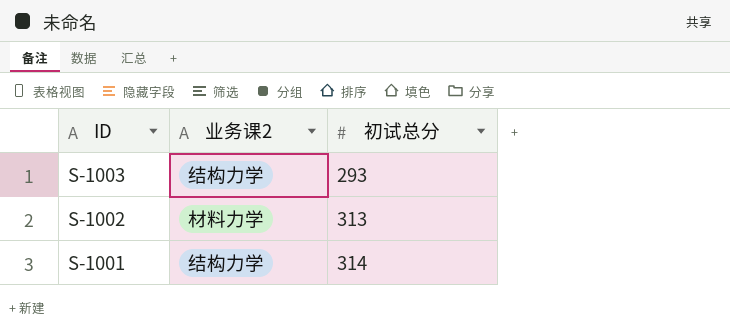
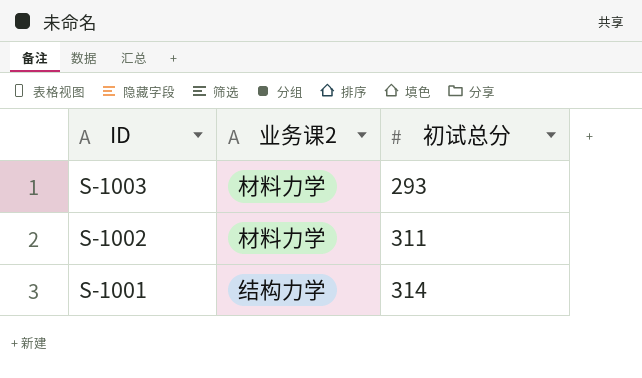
S-1003 | 业务课2: 结构力学 -> 材料力学
S-1002 | 初试总分: 313 -> 311

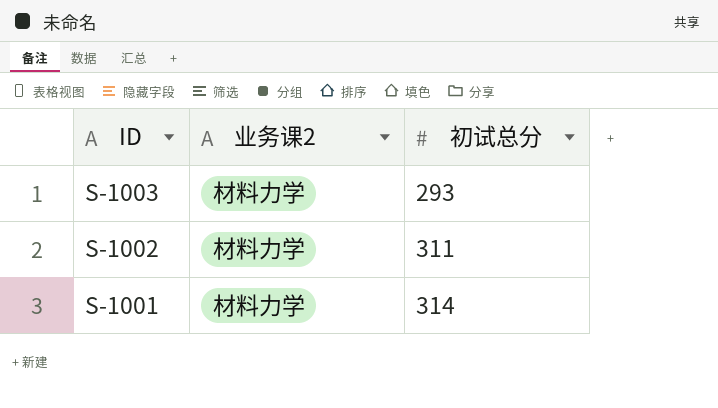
S-1001 | 业务课2: 结构力学 -> 材料力学

